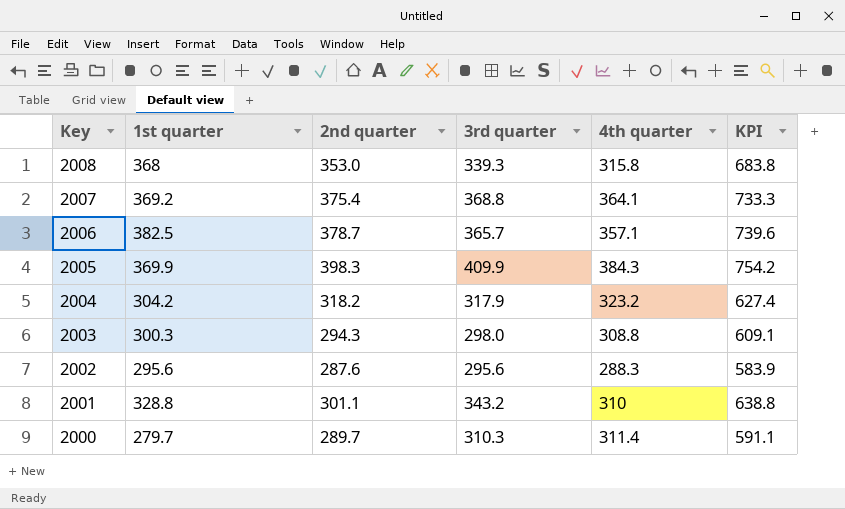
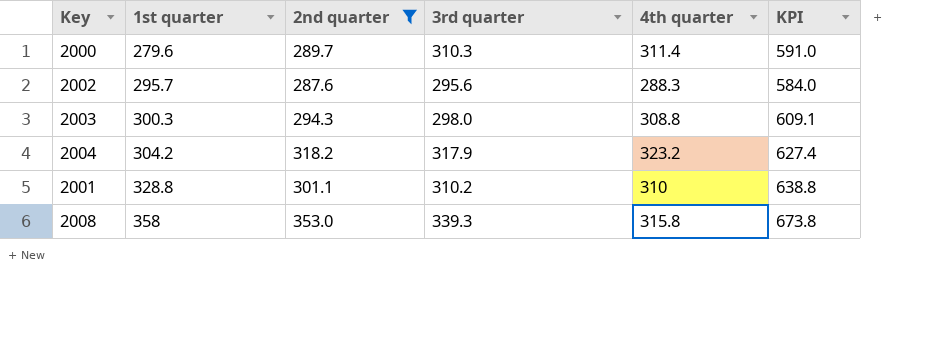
filter: none -> 2nd quarter <= 353.0
row order: Key descending -> 1st quarter ascending
2000 | 1st quarter: 279.7 -> 279.6
2000 | KPI: 591.1 -> 591.0
2002 | 1st quarter: 295.6 -> 295.7
2002 | KPI: 583.9 -> 584.0
2001 | 3rd quarter: 343.2 -> 310.2
2008 | 1st quarter: 368 -> 358
2008 | KPI: 683.8 -> 673.8

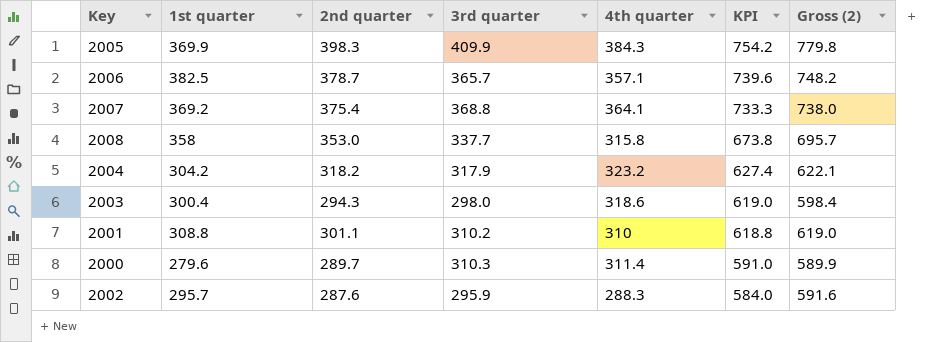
filter: 2nd quarter <= 353.0 -> none
row order: 1st quarter ascending -> KPI descending
column Gross (2) | formula: none -> [1st quarter] + [3rd quarter]
2008 | 3rd quarter: 339.3 -> 337.7
2003 | 1st quarter: 300.3 -> 300.4
2003 | 4th quarter: 308.8 -> 318.6
2003 | KPI: 609.1 -> 619.0
2001 | 1st quarter: 328.8 -> 308.8
2001 | KPI: 638.8 -> 618.8
2002 | 3rd quarter: 295.6 -> 295.9

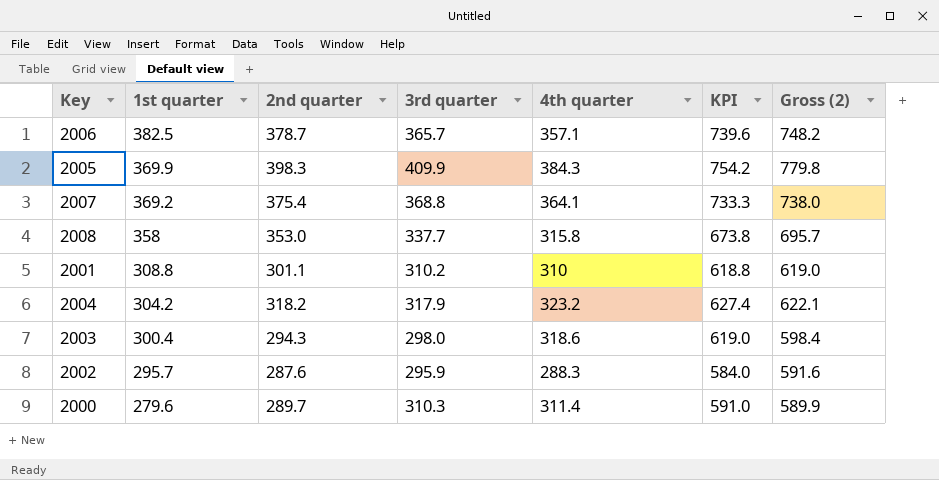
row order: KPI descending -> 1st quarter descending

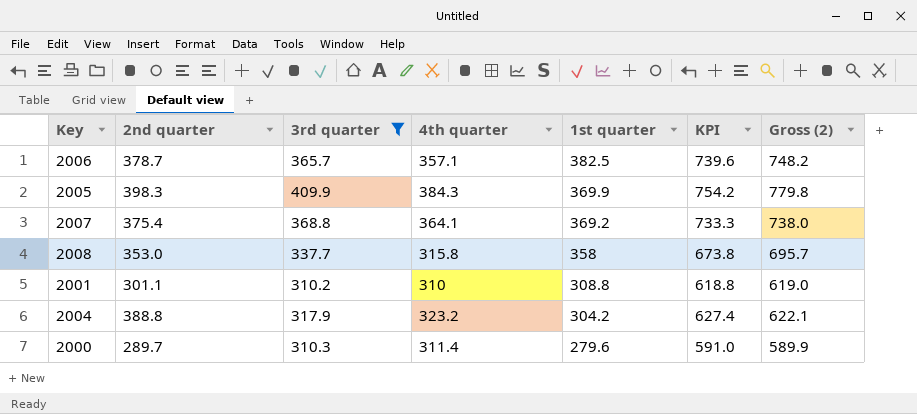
filter: none -> 3rd quarter >= 310.2
column 1st quarter | position: 2 -> 5
2004 | 2nd quarter: 318.2 -> 388.8

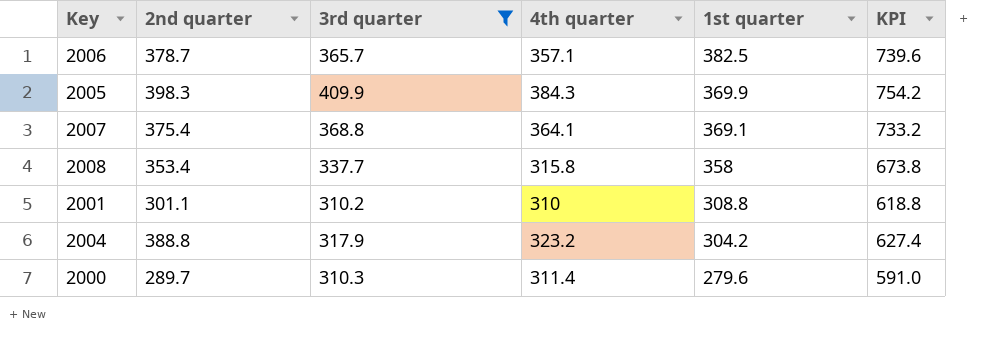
column Gross (2) | formula: [3rd quarter] + [1st quarter] -> none
2007 | 1st quarter: 369.2 -> 369.1
2007 | KPI: 733.3 -> 733.2
2008 | 2nd quarter: 353.0 -> 353.4

